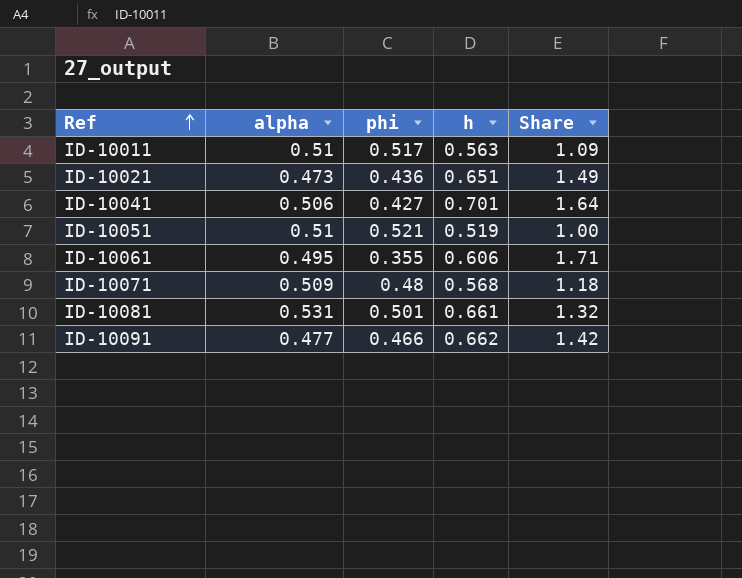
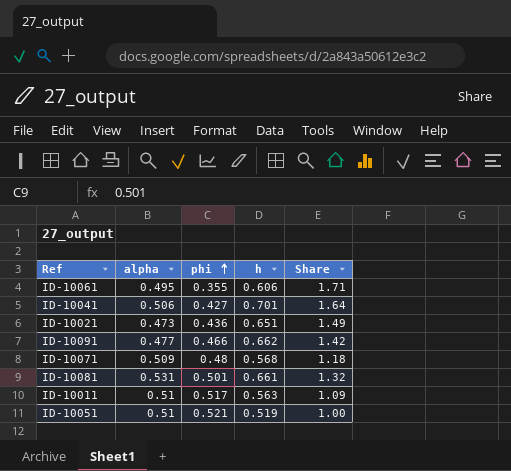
row order: Ref ascending -> phi ascending

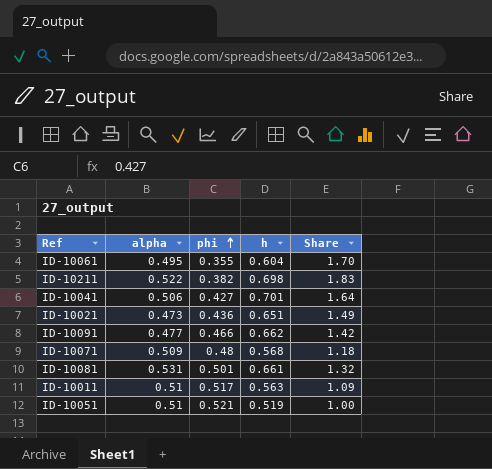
ID-10061 | h: 0.606 -> 0.604
ID-10061 | Share: 1.71 -> 1.70
row ID-10211: none -> 0.522 | 0.382 | 0.698 | 1.83

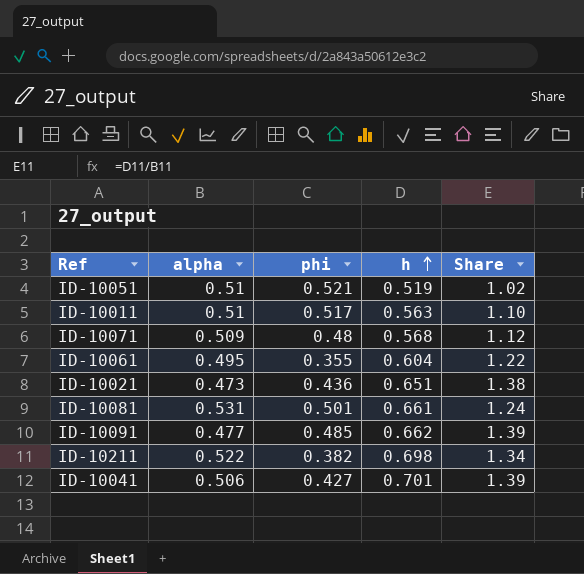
row order: phi ascending -> h ascending
column Share | formula: [h] / [phi] -> [h] / [alpha]
ID-10091 | phi: 0.466 -> 0.485

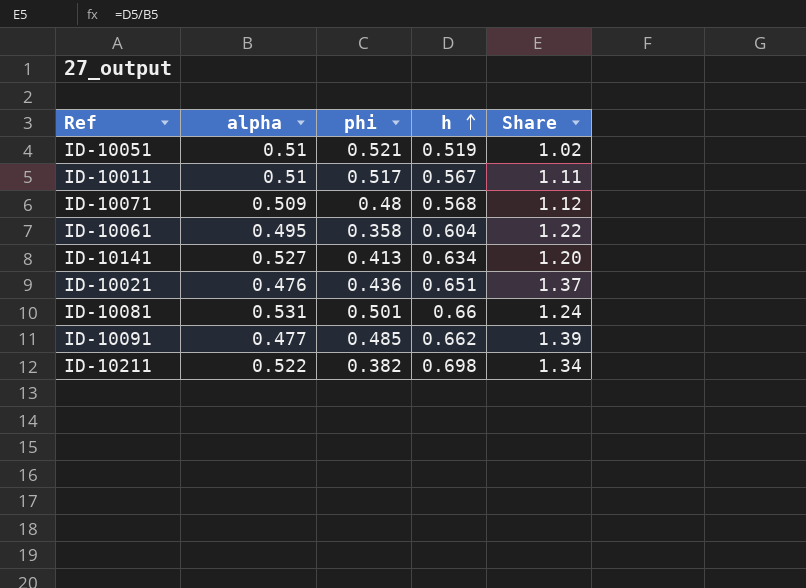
row ID-10041: 0.506 | 0.427 | 0.701 | 1.39 -> none
ID-10011 | h: 0.563 -> 0.567
ID-10011 | Share: 1.10 -> 1.11
ID-10061 | phi: 0.355 -> 0.358
row ID-10141: none -> 0.527 | 0.413 | 0.634 | 1.20
ID-10021 | alpha: 0.473 -> 0.476
ID-10021 | Share: 1.38 -> 1.37
ID-10081 | h: 0.661 -> 0.66

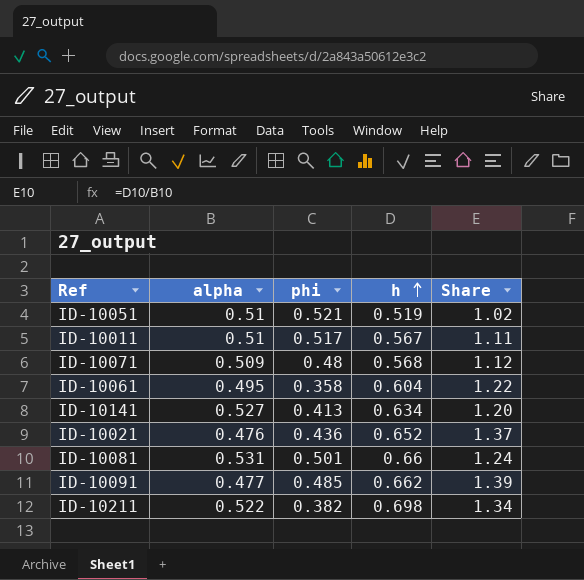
ID-10021 | h: 0.651 -> 0.652

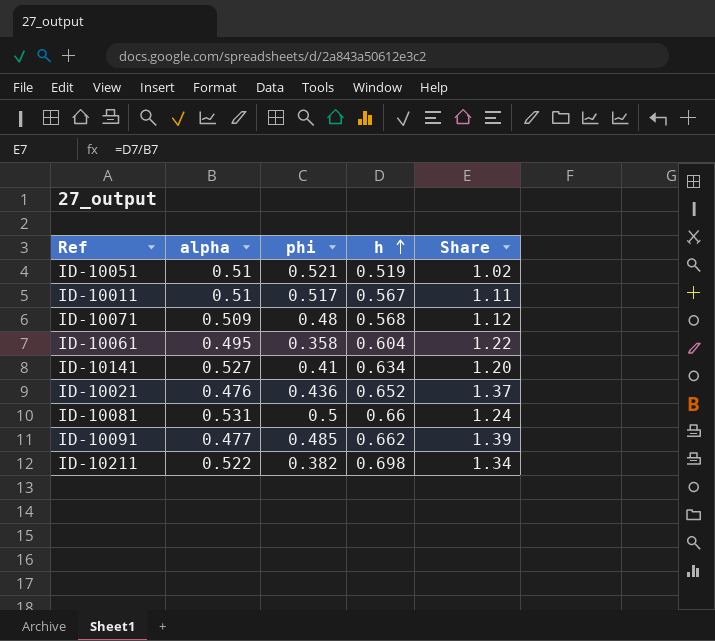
ID-10141 | phi: 0.413 -> 0.41
ID-10081 | phi: 0.501 -> 0.5

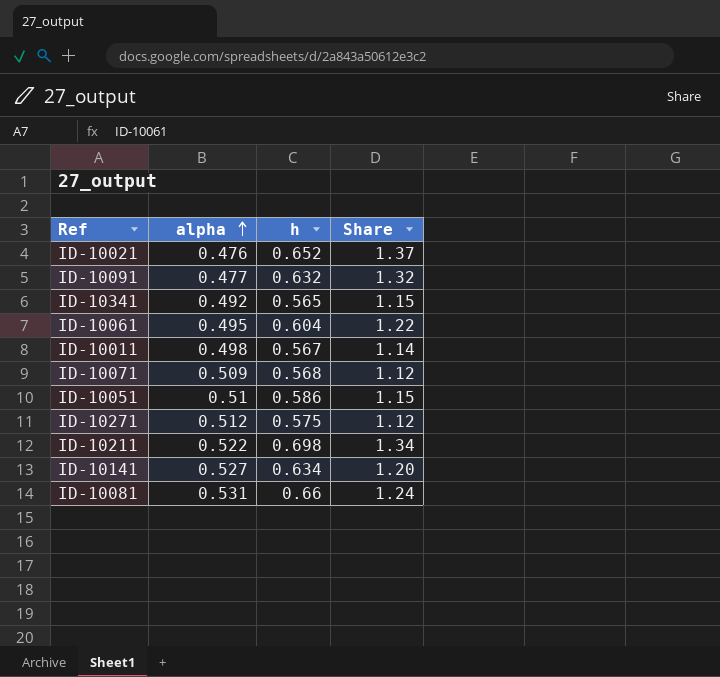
row order: h ascending -> alpha ascending
column phi | position: 3 -> none
ID-10091 | h: 0.662 -> 0.632
ID-10091 | Share: 1.39 -> 1.32
row ID-10341: none -> 0.492 | 0.565 | 1.15
ID-10011 | alpha: 0.51 -> 0.498
ID-10011 | Share: 1.11 -> 1.14
ID-10051 | h: 0.519 -> 0.586
ID-10051 | Share: 1.02 -> 1.15
row ID-10271: none -> 0.512 | 0.575 | 1.12

